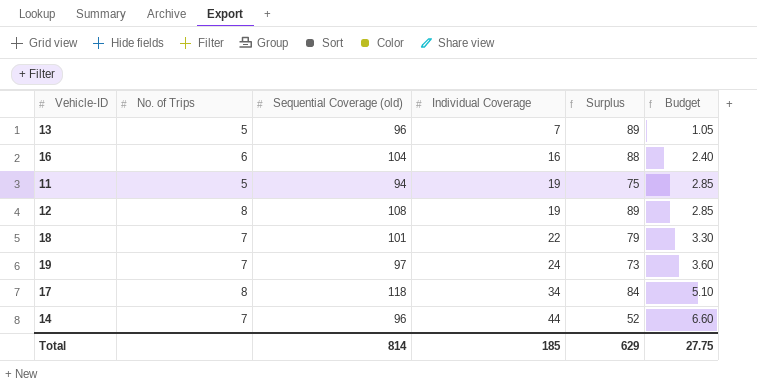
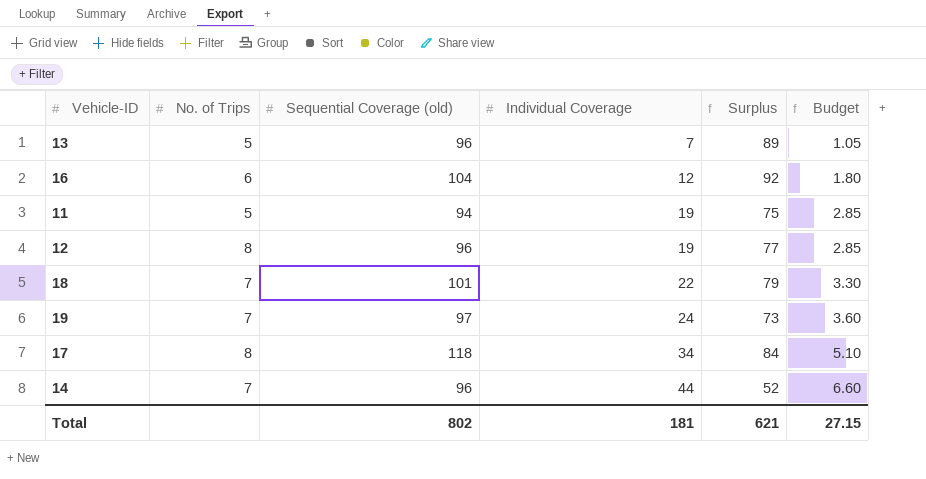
16 | Individual Coverage: 16 -> 12
16 | Surplus: 88 -> 92
16 | Budget: 2.40 -> 1.80
12 | Sequential Coverage (old): 108 -> 96
12 | Surplus: 89 -> 77
Total | Sequential Coverage (old): 814 -> 802
Total | Individual Coverage: 185 -> 181
Total | Surplus: 629 -> 621
Total | Budget: 27.75 -> 27.15

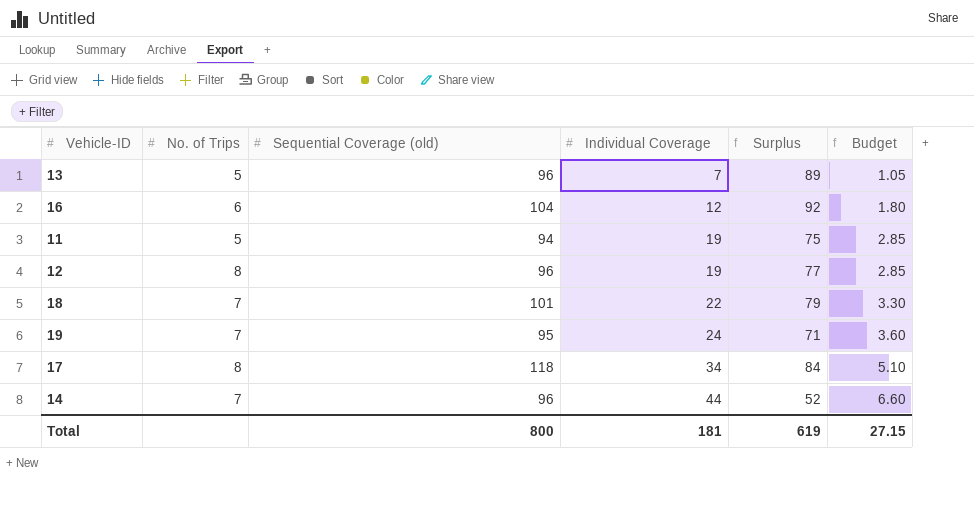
19 | Sequential Coverage (old): 97 -> 95
19 | Surplus: 73 -> 71
Total | Sequential Coverage (old): 802 -> 800
Total | Surplus: 621 -> 619

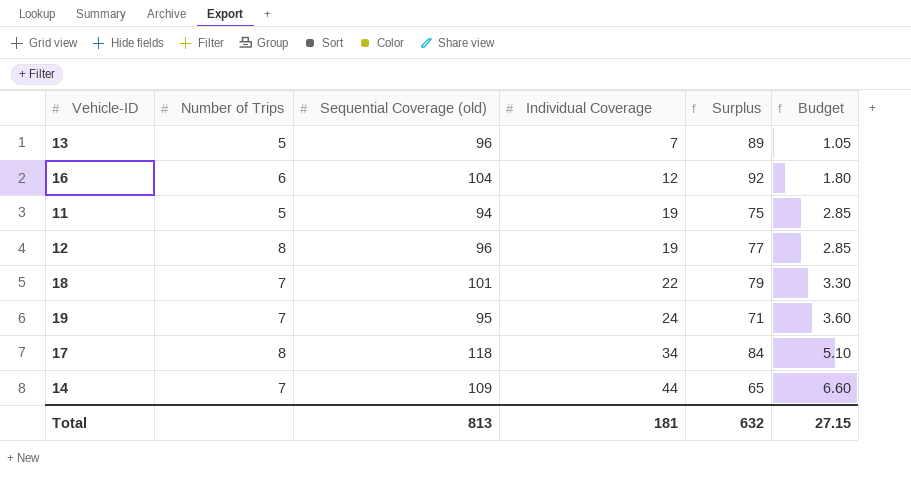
column name: No. of Trips -> Number of Trips
14 | Sequential Coverage (old): 96 -> 109
14 | Surplus: 52 -> 65
Total | Sequential Coverage (old): 800 -> 813
Total | Surplus: 619 -> 632

